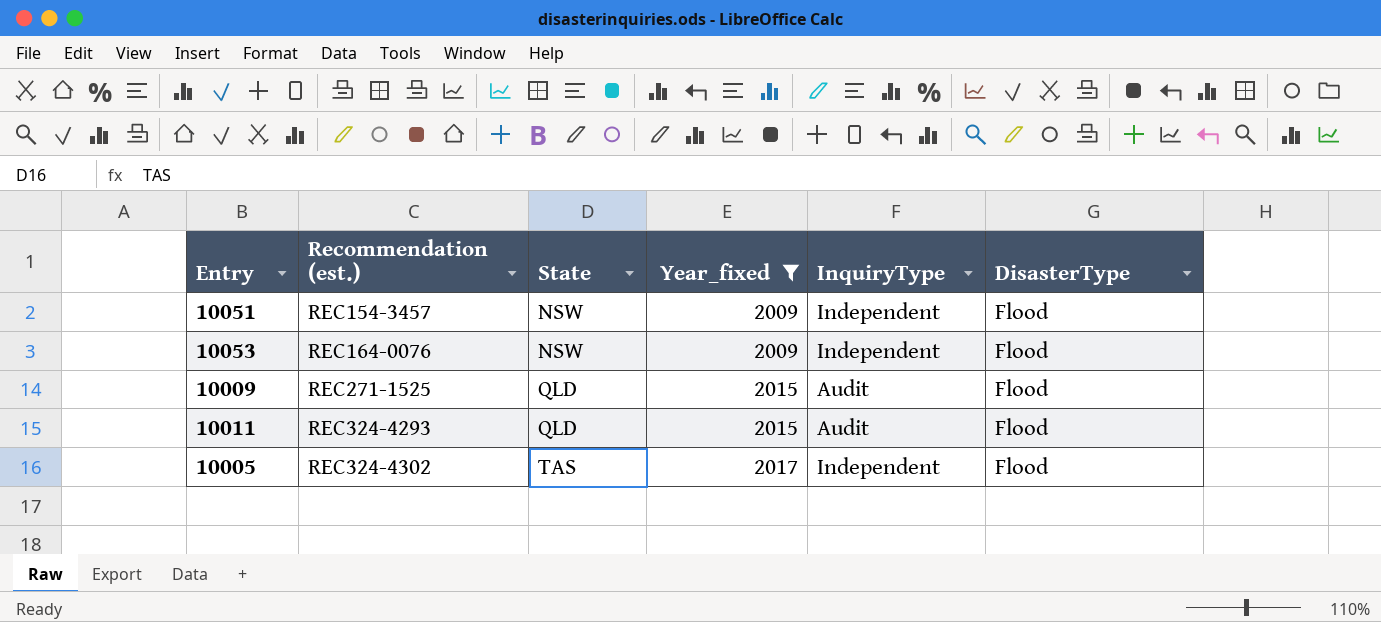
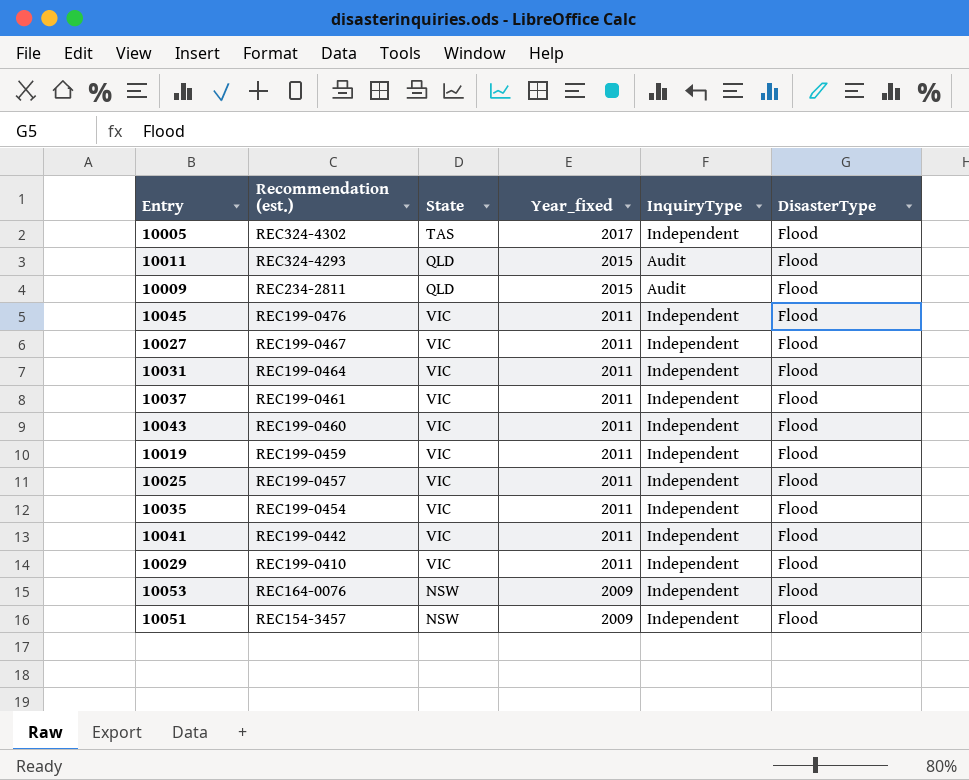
filter: Year_fixed != 2011 -> none
row order: Recommendation (est.) ascending -> Recommendation (est.) descending
10009 | Recommendation (est.): REC271-1525 -> REC234-2811

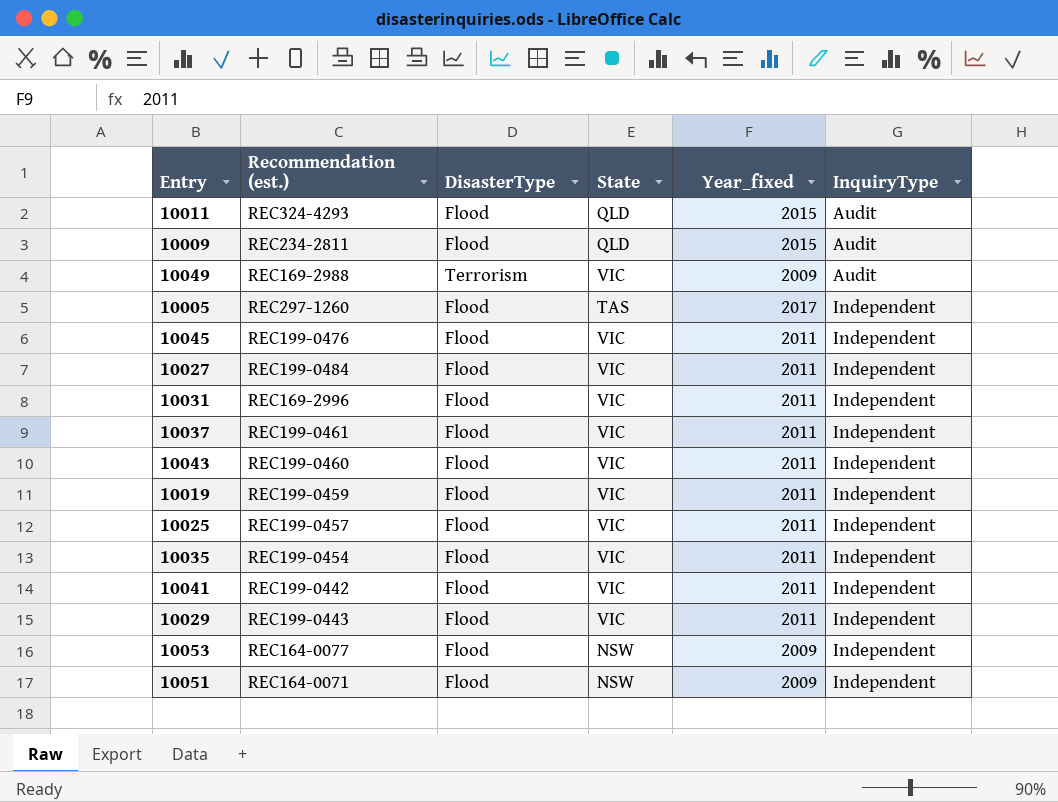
row order: Recommendation (est.) descending -> InquiryType ascending
column DisasterType | position: 6 -> 3
row 10049: none -> REC169-2988 | Terrorism | VIC | 2009 | Audit
10005 | Recommendation (est.): REC324-4302 -> REC297-1260
10027 | Recommendation (est.): REC199-0467 -> REC199-0484
10031 | Recommendation (est.): REC199-0464 -> REC169-2996
10029 | Recommendation (est.): REC199-0410 -> REC199-0443
10053 | Recommendation (est.): REC164-0076 -> REC164-0077
10051 | Recommendation (est.): REC154-3457 -> REC164-0071

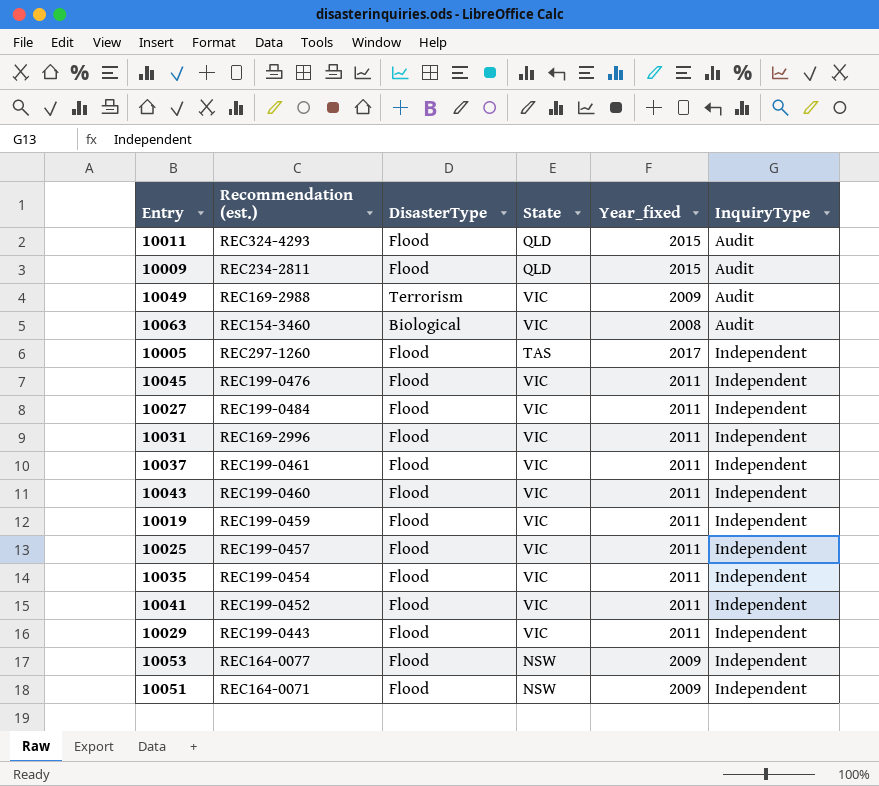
row 10063: none -> REC154-3460 | Biological | VIC | 2008 | Audit
10041 | Recommendation (est.): REC199-0442 -> REC199-0452

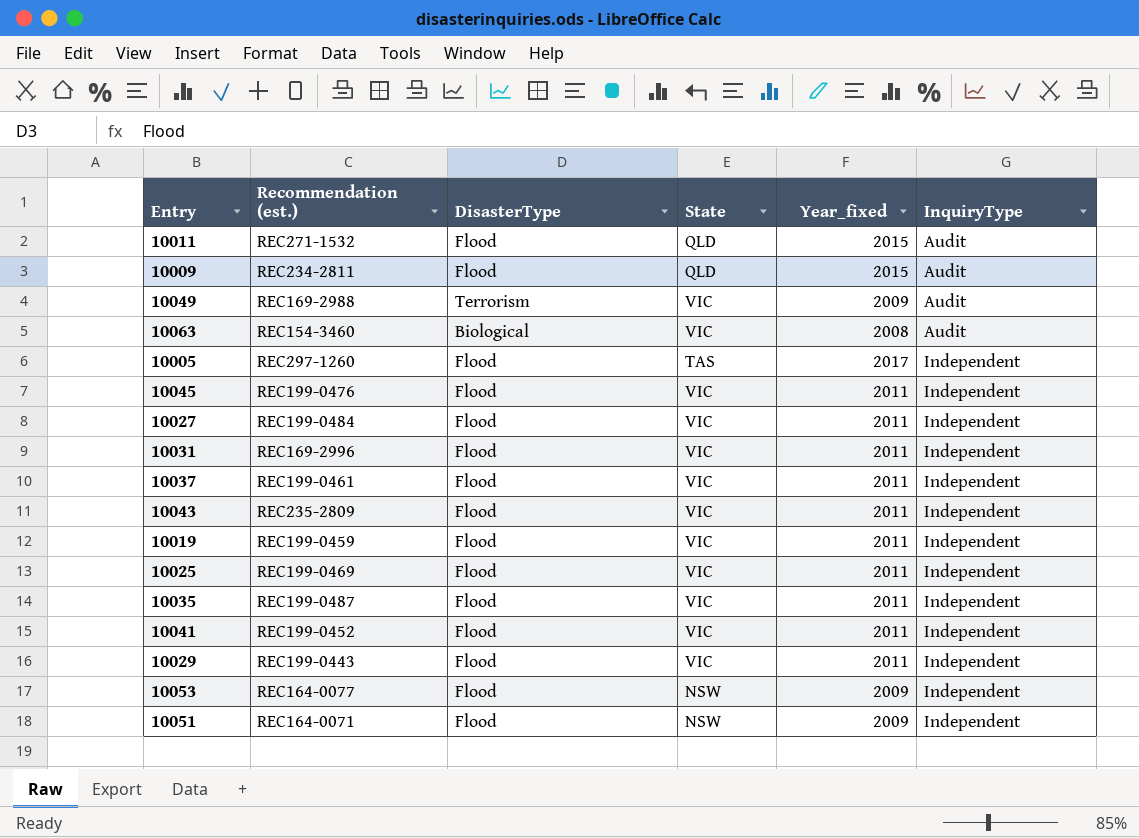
10011 | Recommendation (est.): REC324-4293 -> REC271-1532
10043 | Recommendation (est.): REC199-0460 -> REC235-2809
10025 | Recommendation (est.): REC199-0457 -> REC199-0469
10035 | Recommendation (est.): REC199-0454 -> REC199-0487

